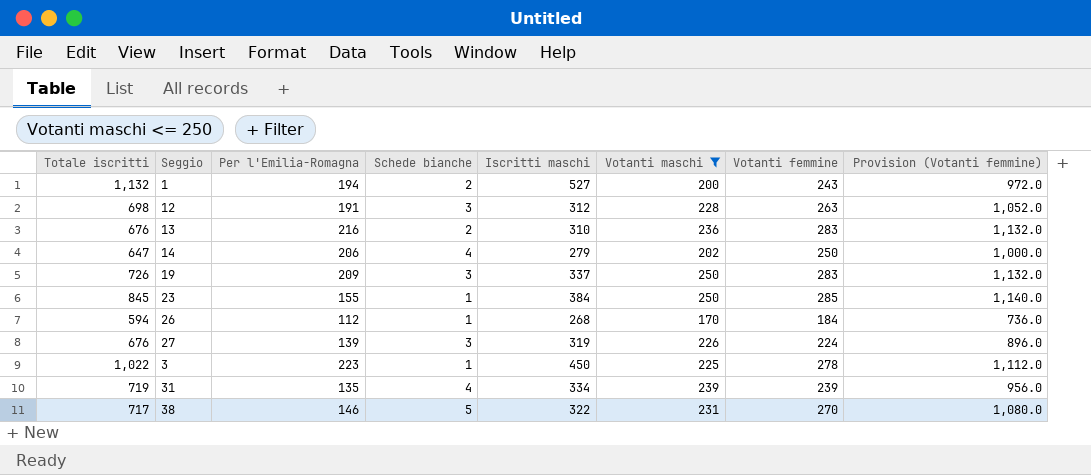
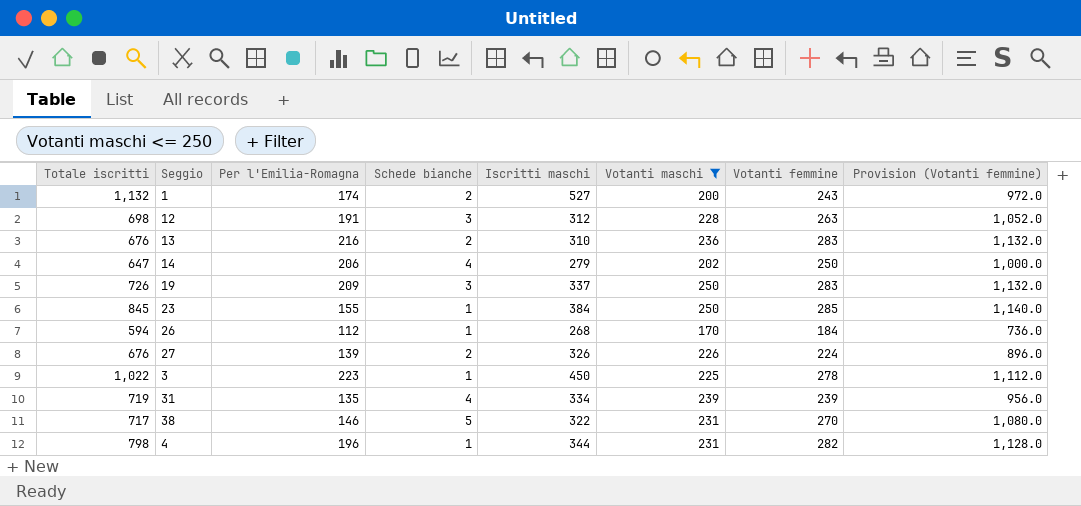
1 | Per l'Emilia-Romagna: 194 -> 174
27 | Schede bianche: 3 -> 2
27 | Iscritti maschi: 319 -> 326
row 4: none -> 798 | 196 | 1 | 344 | 231 | 282 | 1,128.0

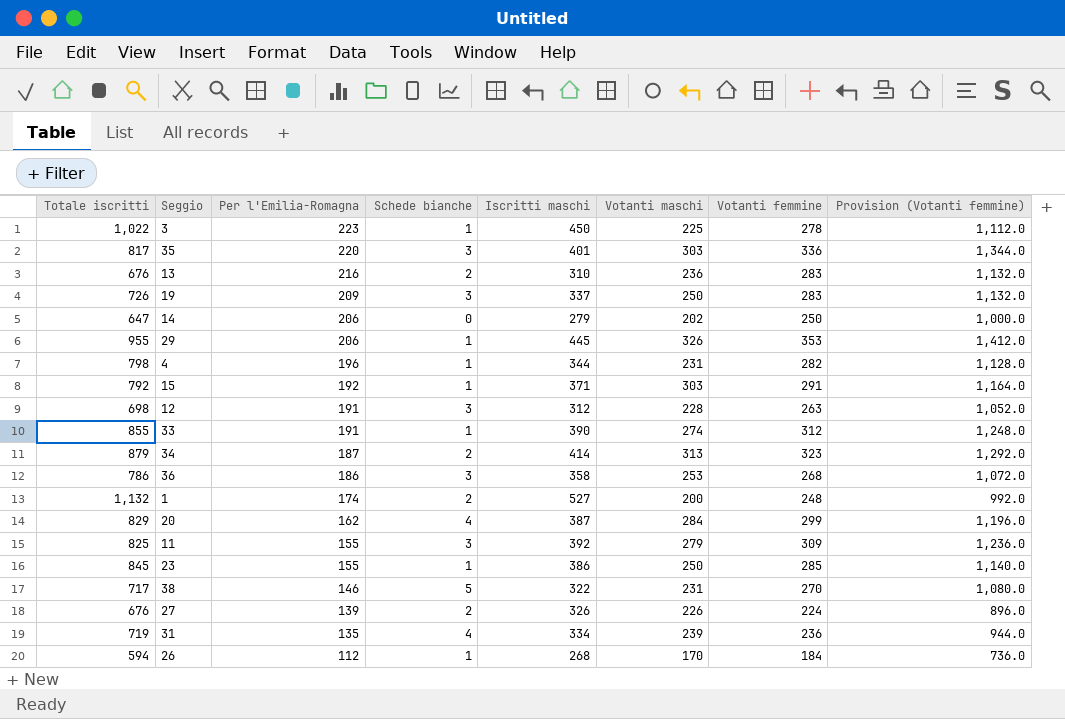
filter: Votanti maschi <= 250 -> none
row order: none -> Per l'Emilia-Romagna descending
14 | Schede bianche: 4 -> 0
1 | Votanti femmine: 243 -> 248
1 | Provision (Votanti femmine): 972.0 -> 992.0
23 | Iscritti maschi: 384 -> 386
31 | Votanti femmine: 239 -> 236
31 | Provision (Votanti femmine): 956.0 -> 944.0

